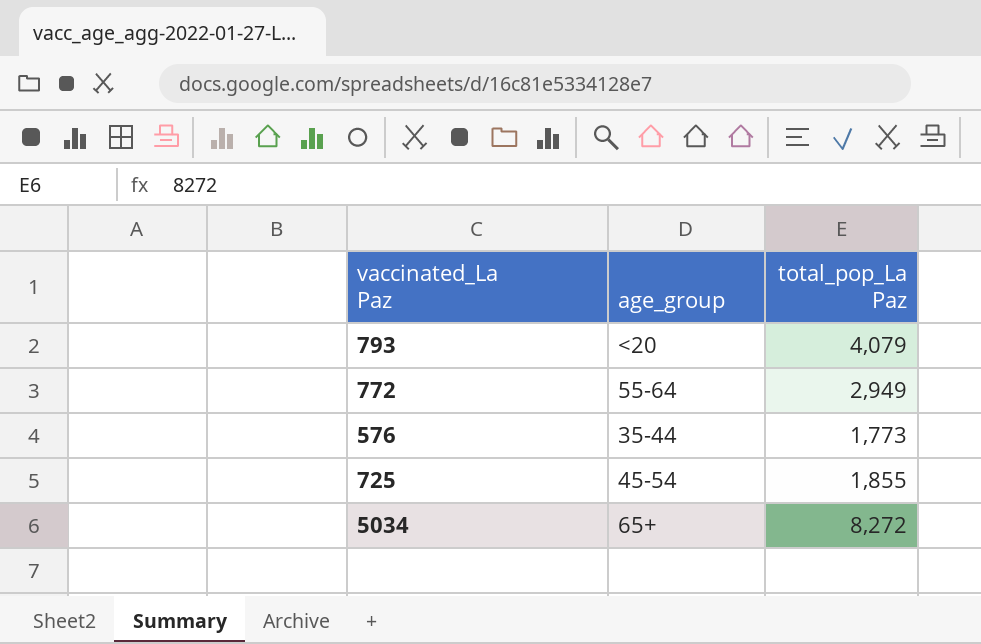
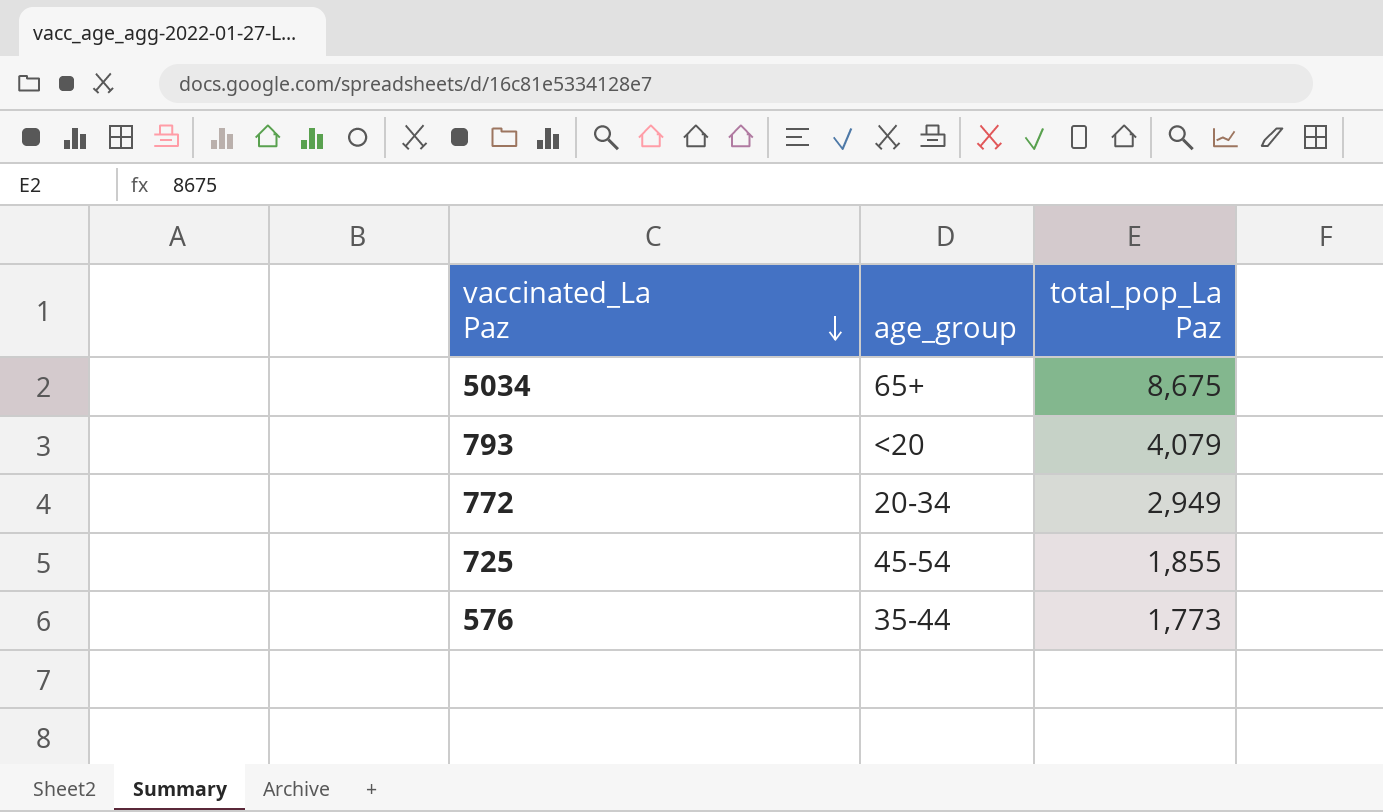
row order: none -> vaccinated_La Paz descending
5034 | total_pop_La Paz: 8,272 -> 8,675
772 | age_group: 55-64 -> 20-34

